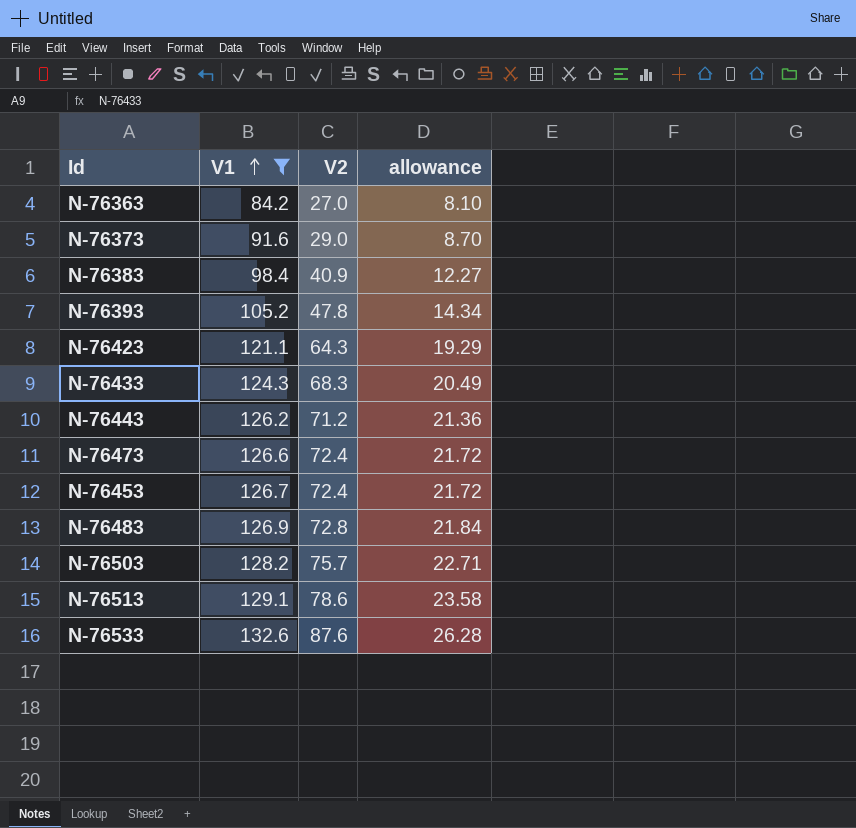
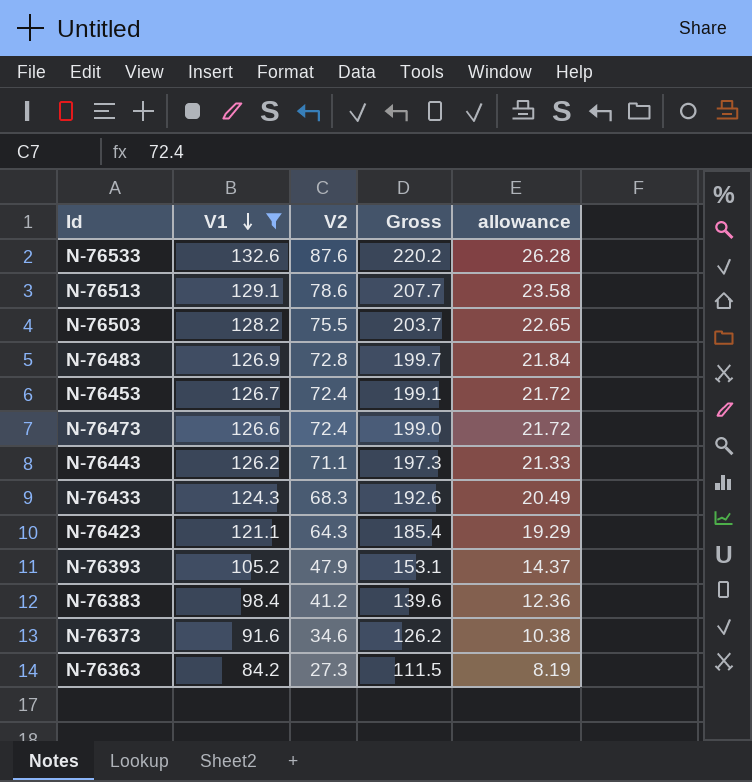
row order: V1 ascending -> V1 descending
column Gross | formula: none -> [V1] + [V2]
N-76503 | V2: 75.7 -> 75.5
N-76503 | allowance: 22.71 -> 22.65
N-76443 | V2: 71.2 -> 71.1
N-76443 | allowance: 21.36 -> 21.33
N-76393 | V2: 47.8 -> 47.9
N-76393 | allowance: 14.34 -> 14.37
N-76383 | V2: 40.9 -> 41.2
N-76383 | allowance: 12.27 -> 12.36
N-76373 | V2: 29.0 -> 34.6
N-76373 | allowance: 8.70 -> 10.38
N-76363 | V2: 27.0 -> 27.3
N-76363 | allowance: 8.10 -> 8.19

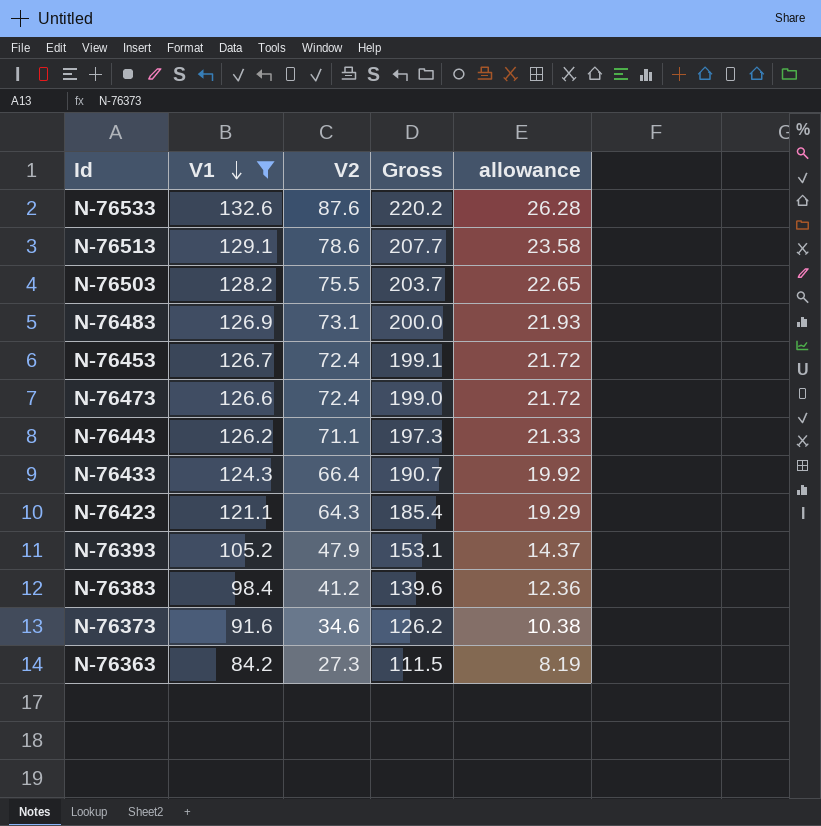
N-76483 | V2: 72.8 -> 73.1
N-76483 | Gross: 199.7 -> 200.0
N-76483 | allowance: 21.84 -> 21.93
N-76433 | V2: 68.3 -> 66.4
N-76433 | Gross: 192.6 -> 190.7
N-76433 | allowance: 20.49 -> 19.92

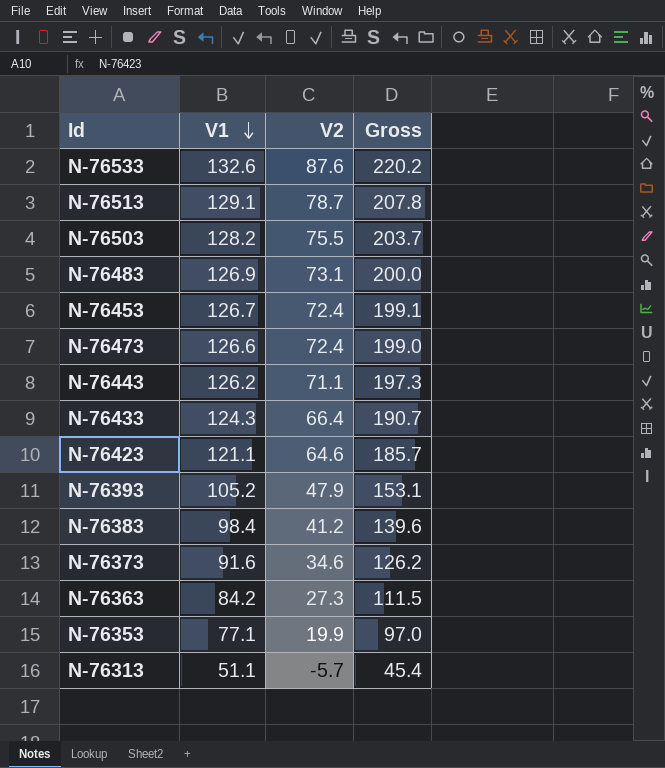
filter: V1 >= 84.2 -> none
column allowance | formula: [V2] * 0.3 -> none
N-76513 | V2: 78.6 -> 78.7
N-76513 | Gross: 207.7 -> 207.8
N-76423 | V2: 64.3 -> 64.6
N-76423 | Gross: 185.4 -> 185.7

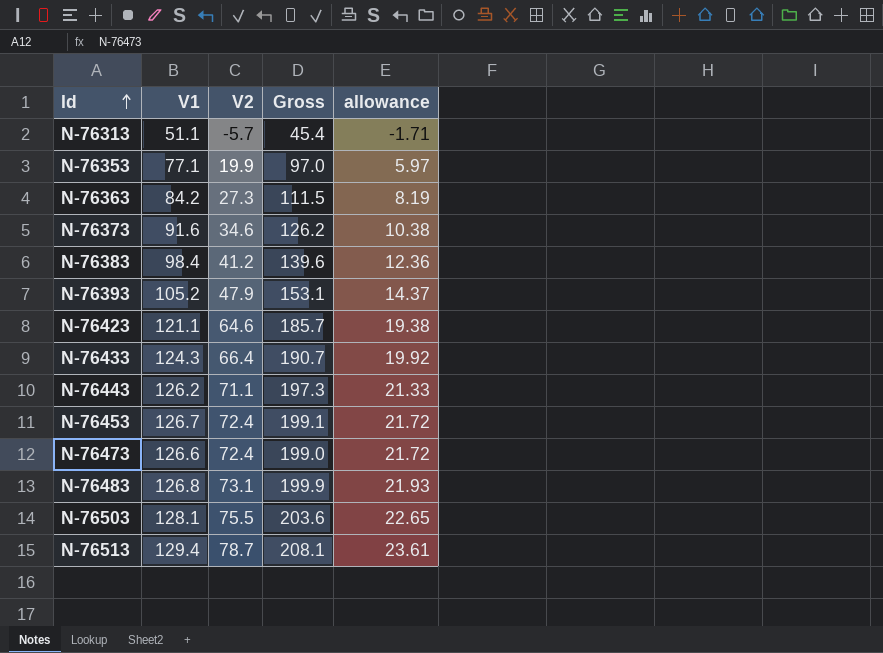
row order: V1 descending -> Id ascending
column allowance | formula: none -> [V2] * 0.3
row N-76533: 132.6 | 87.6 | 220.2 -> none
N-76483 | V1: 126.9 -> 126.8
N-76483 | Gross: 200.0 -> 199.9
N-76503 | V1: 128.2 -> 128.1
N-76503 | Gross: 203.7 -> 203.6
N-76513 | V1: 129.1 -> 129.4
N-76513 | Gross: 207.8 -> 208.1

